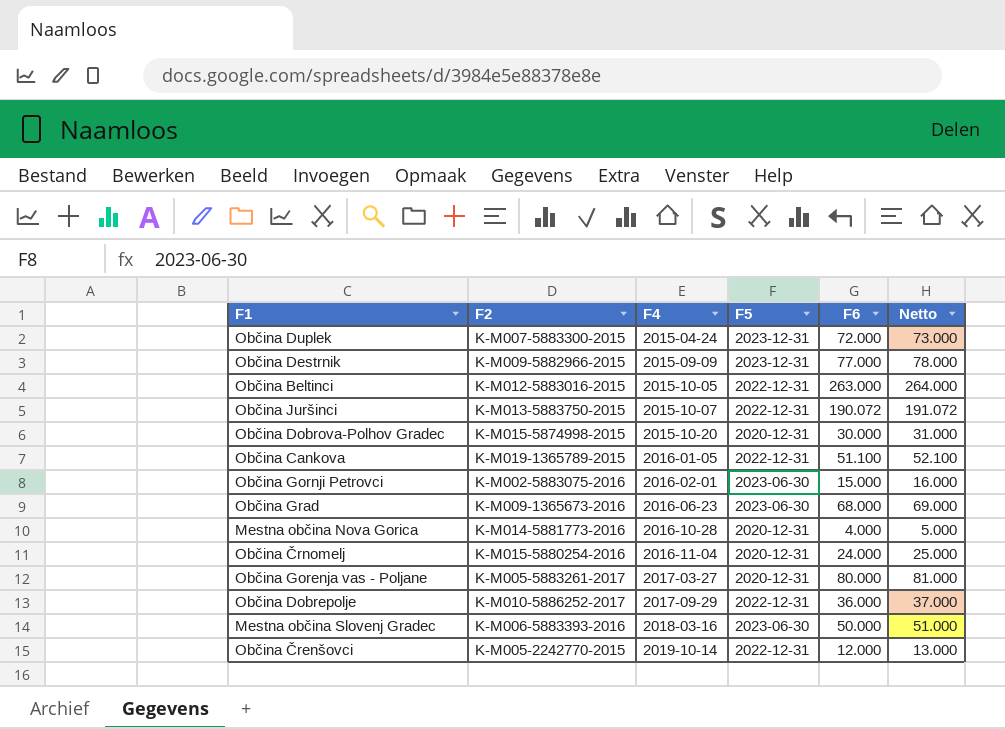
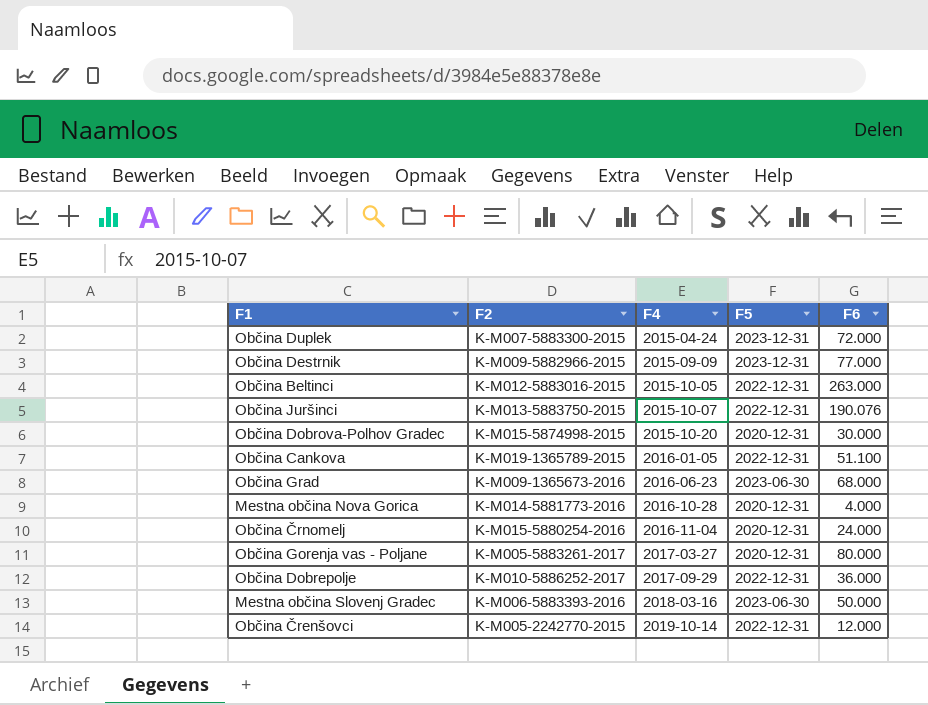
column Netto | formula: [F6] + 1000 -> none
row Občina Gornji Petrovci: K-M002-5883075-2016 | 2016-02-01 | 2023-06-30 | 15.000 | 16.000 -> none
Občina Juršinci | F6: 190.072 -> 190.076

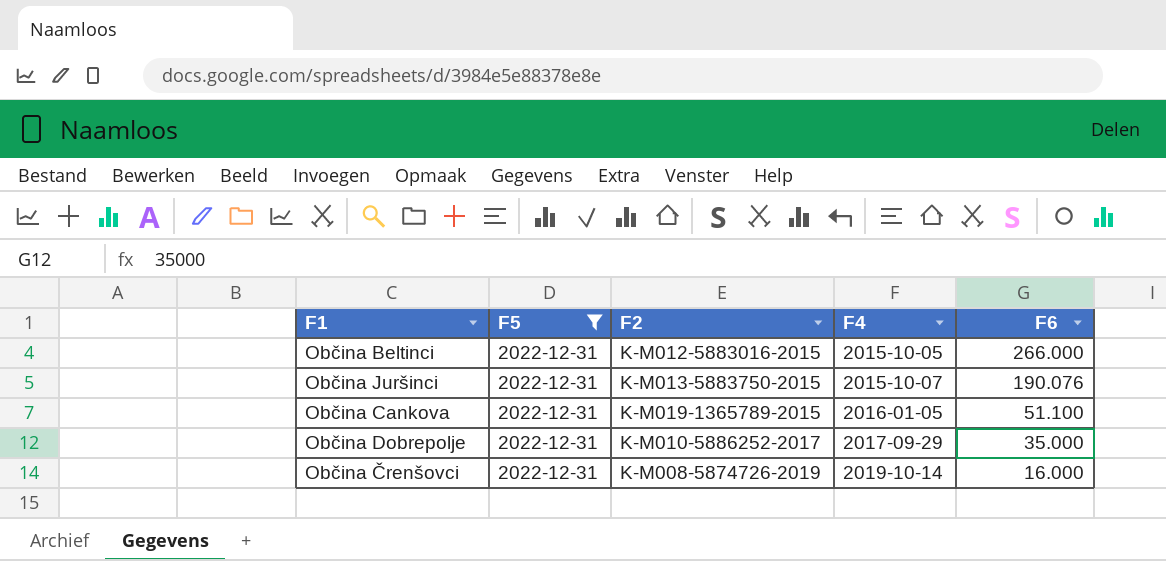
filter: none -> F5 = 2022-12-31
column F5 | position: 4 -> 2
Občina Beltinci | F6: 263.000 -> 266.000
Občina Dobrepolje | F6: 36.000 -> 35.000
Občina Črenšovci | F2: K-M005-2242770-2015 -> K-M008-5874726-2019
Občina Črenšovci | F6: 12.000 -> 16.000

